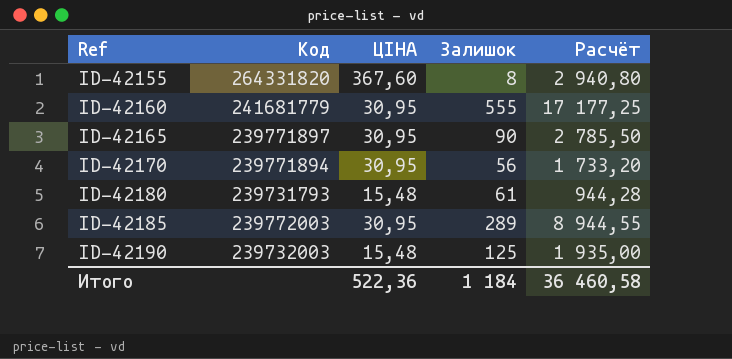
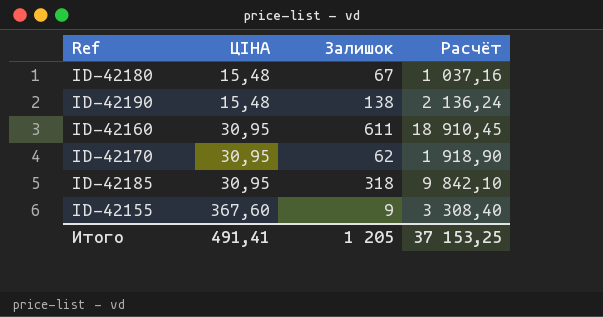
row order: Ref ascending -> ЦІНА ascending
column Код | position: 2 -> none
row ID-42165: 239771897 | 30,95 | 90 | 2 785,50 -> none
ID-42180 | Залишок: 61 -> 67
ID-42180 | Расчёт: 944,28 -> 1 037,16
ID-42190 | Залишок: 125 -> 138
ID-42190 | Расчёт: 1 935,00 -> 2 136,24
ID-42160 | Залишок: 555 -> 611
ID-42160 | Расчёт: 17 177,25 -> 18 910,45
ID-42170 | Залишок: 56 -> 62
ID-42170 | Расчёт: 1 733,20 -> 1 918,90
ID-42185 | Залишок: 289 -> 318
ID-42185 | Расчёт: 8 944,55 -> 9 842,10
ID-42155 | Залишок: 8 -> 9
ID-42155 | Расчёт: 2 940,80 -> 3 308,40
Итого | ЦІНА: 522,36 -> 491,41
Итого | Залишок: 1 184 -> 1 205
Итого | Расчёт: 36 460,58 -> 37 153,25

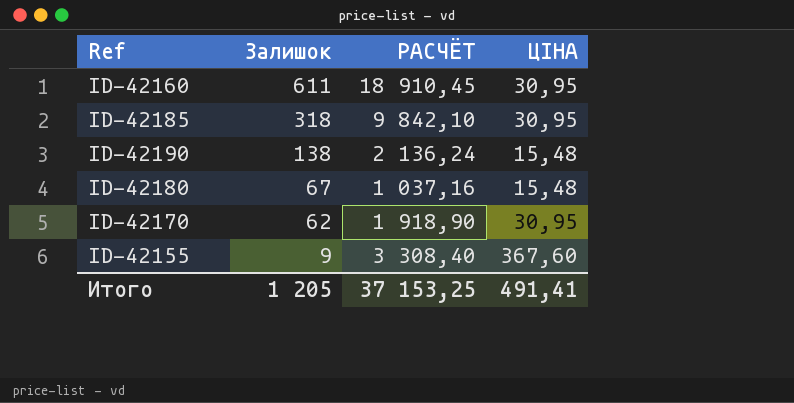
row order: ЦІНА ascending -> Залишок descending
column name: Расчёт -> РАСЧЁТ
column ЦІНА | position: 2 -> 4

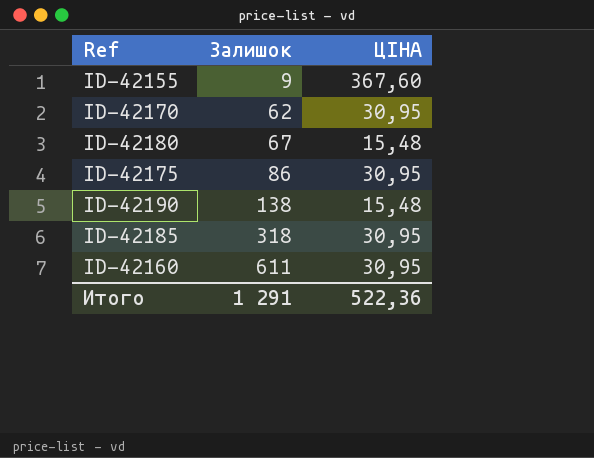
row order: Залишок descending -> Залишок ascending
column РАСЧЁТ | formula: [Залишок] * [ЦІНА] -> none
row ID-42175: none -> 86 | 30,95
Итого | Залишок: 1 205 -> 1 291
Итого | ЦІНА: 491,41 -> 522,36

